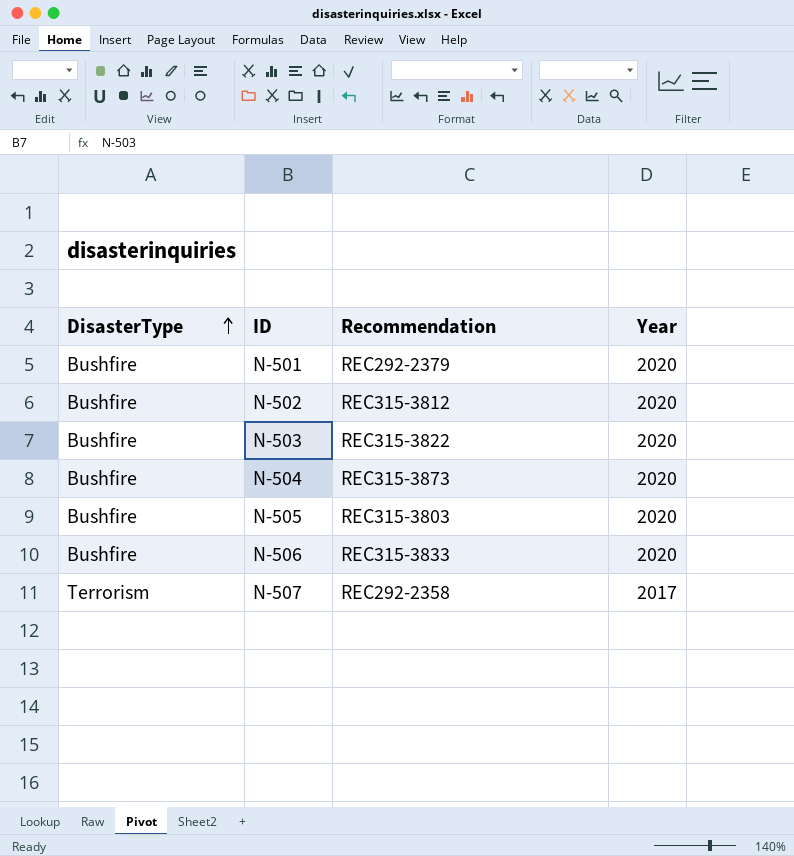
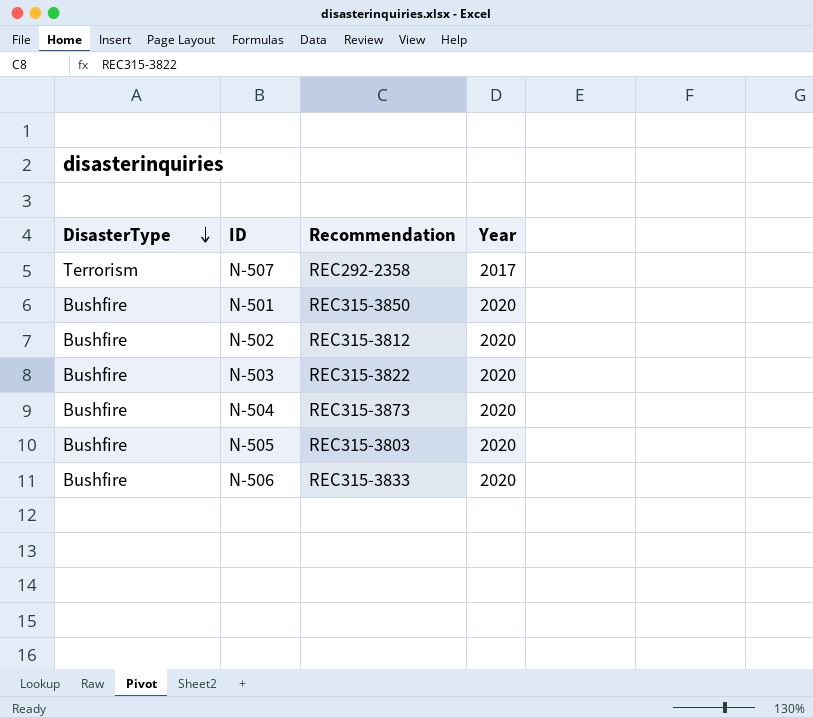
row order: DisasterType ascending -> DisasterType descending
N-501 | Recommendation: REC292-2379 -> REC315-3850

